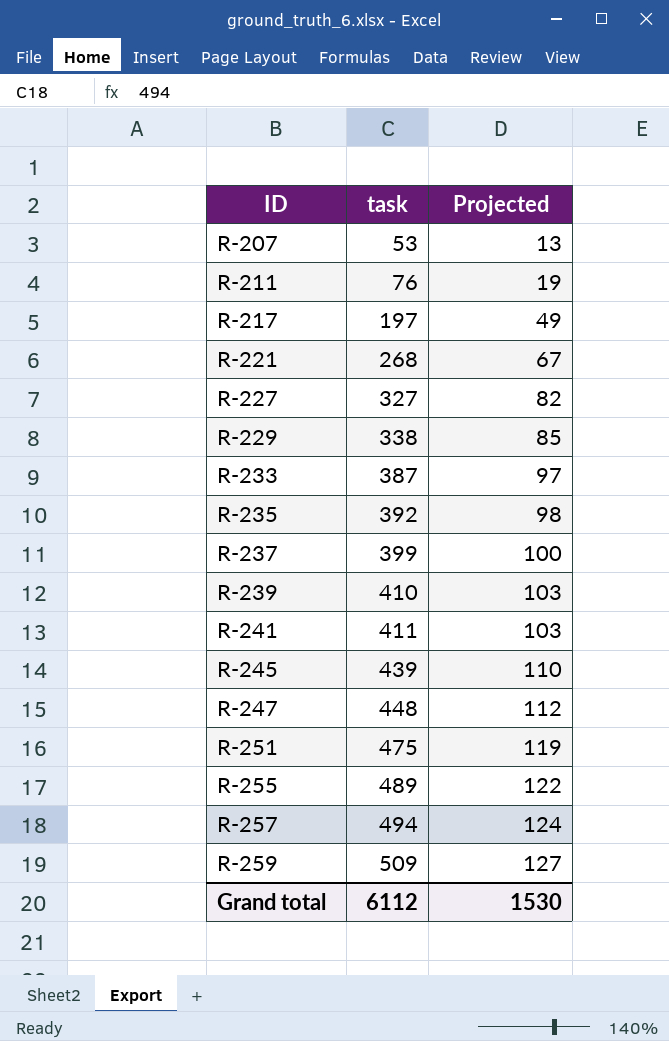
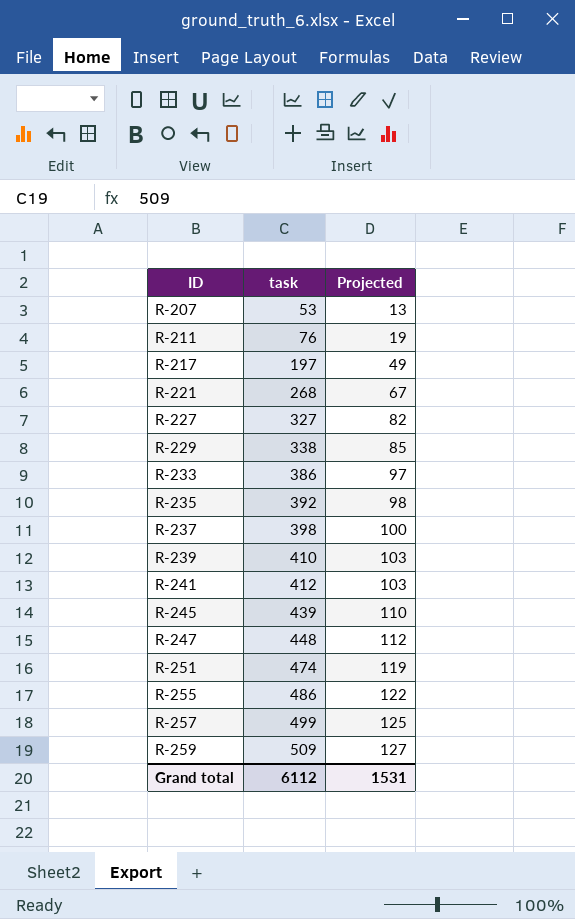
R-233 | task: 387 -> 386
R-237 | task: 399 -> 398
R-241 | task: 411 -> 412
R-251 | task: 475 -> 474
R-255 | task: 489 -> 486
R-257 | task: 494 -> 499
R-257 | Projected: 124 -> 125
Grand total | Projected: 1530 -> 1531

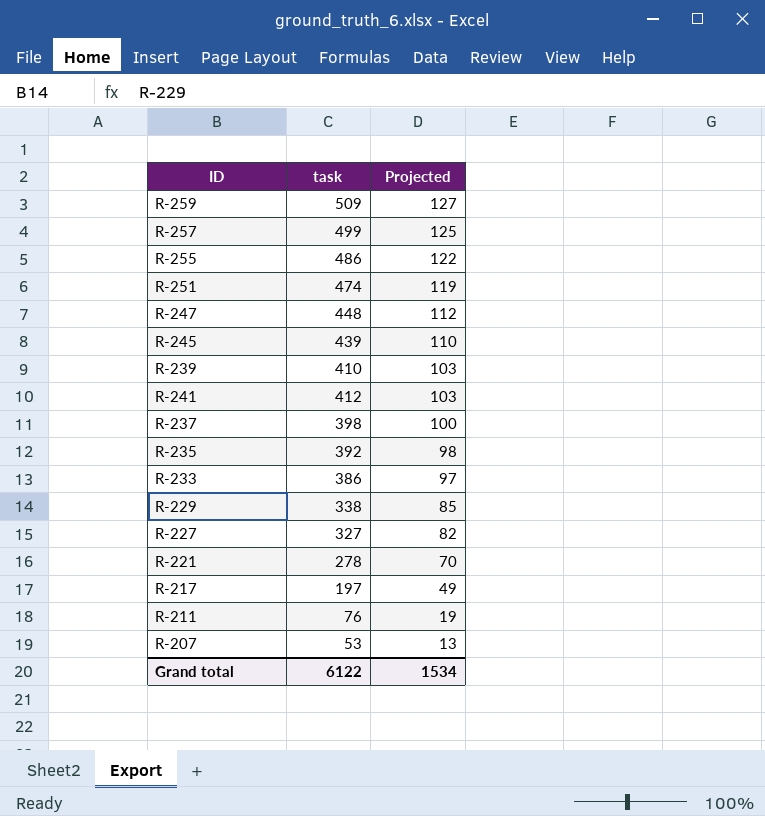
row order: ID ascending -> Projected descending
R-221 | task: 268 -> 278
R-221 | Projected: 67 -> 70
Grand total | task: 6112 -> 6122
Grand total | Projected: 1531 -> 1534

